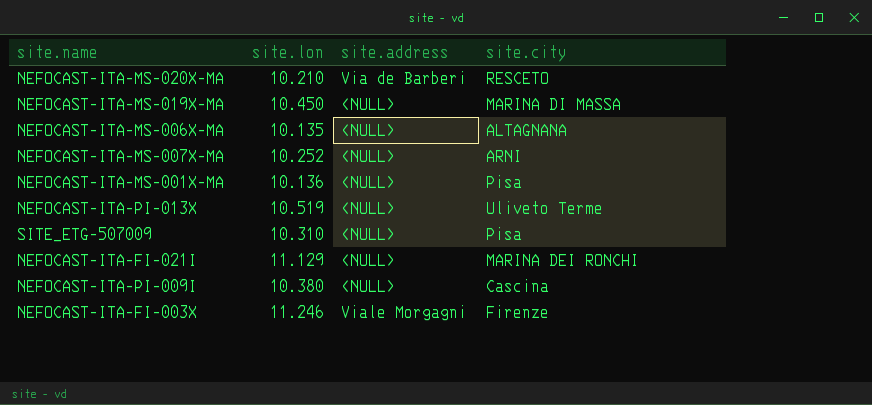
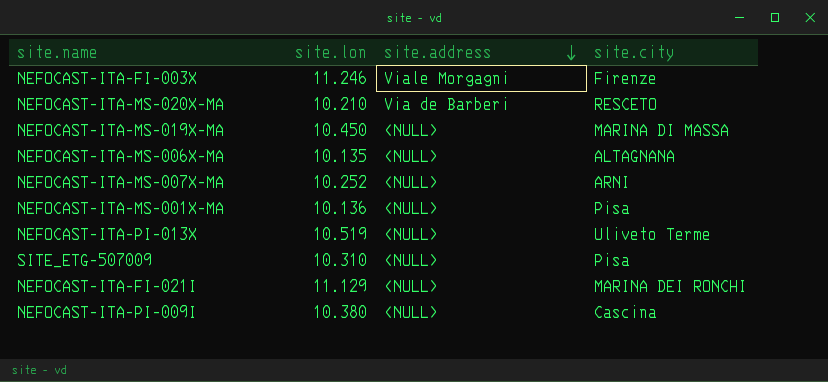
row order: none -> site.address descending

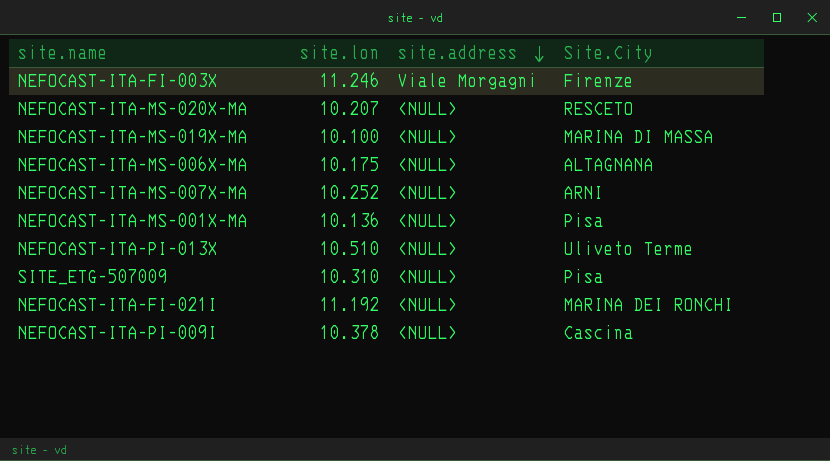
column name: site.city -> Site.City
NEFOCAST-ITA-MS-020X-MA | site.lon: 10.210 -> 10.207
NEFOCAST-ITA-MS-020X-MA | site.address: Via de Barberi -> <NULL>
NEFOCAST-ITA-MS-019X-MA | site.lon: 10.450 -> 10.100
NEFOCAST-ITA-MS-006X-MA | site.lon: 10.135 -> 10.175
NEFOCAST-ITA-PI-013X | site.lon: 10.519 -> 10.510
NEFOCAST-ITA-FI-021I | site.lon: 11.129 -> 11.192
NEFOCAST-ITA-PI-009I | site.lon: 10.380 -> 10.378

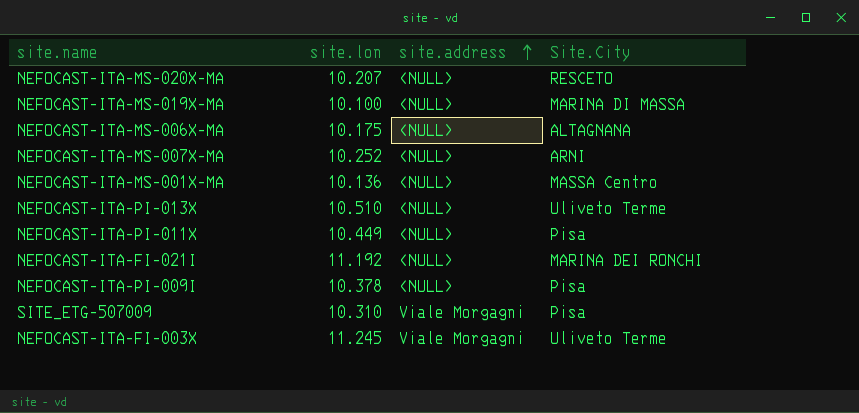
row order: site.address descending -> site.address ascending
NEFOCAST-ITA-MS-001X-MA | Site.City: Pisa -> MASSA Centro
row NEFOCAST-ITA-PI-011X: none -> 10.449 | <NULL> | Pisa
NEFOCAST-ITA-PI-009I | Site.City: Cascina -> Pisa
SITE_ETG-507009 | site.address: <NULL> -> Viale Morgagni
NEFOCAST-ITA-FI-003X | site.lon: 11.246 -> 11.245
NEFOCAST-ITA-FI-003X | Site.City: Firenze -> Uliveto Terme

